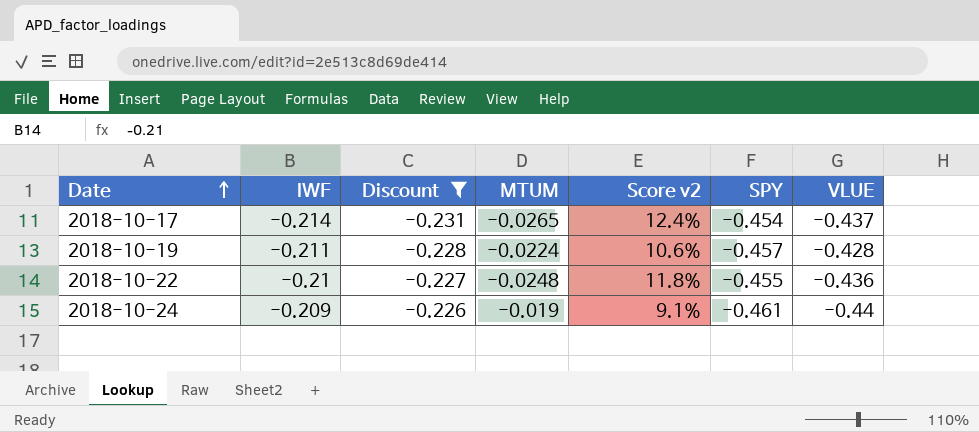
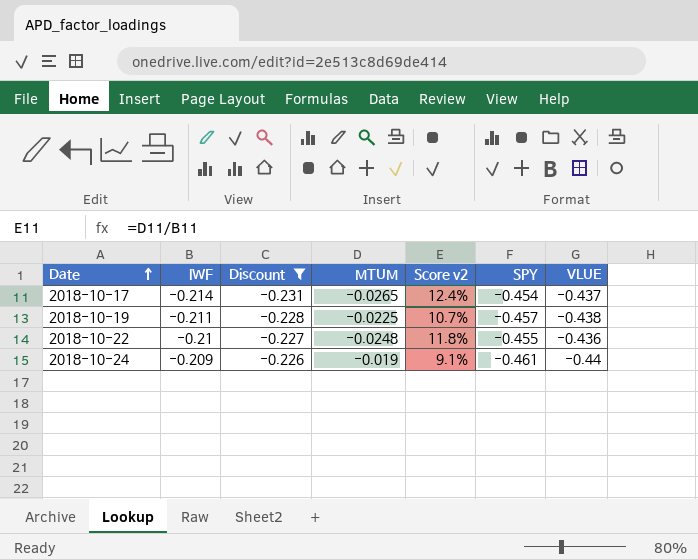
2018-10-19 | MTUM: -0.0224 -> -0.0225
2018-10-19 | Score v2: 10.6% -> 10.7%
2018-10-19 | VLUE: -0.428 -> -0.438

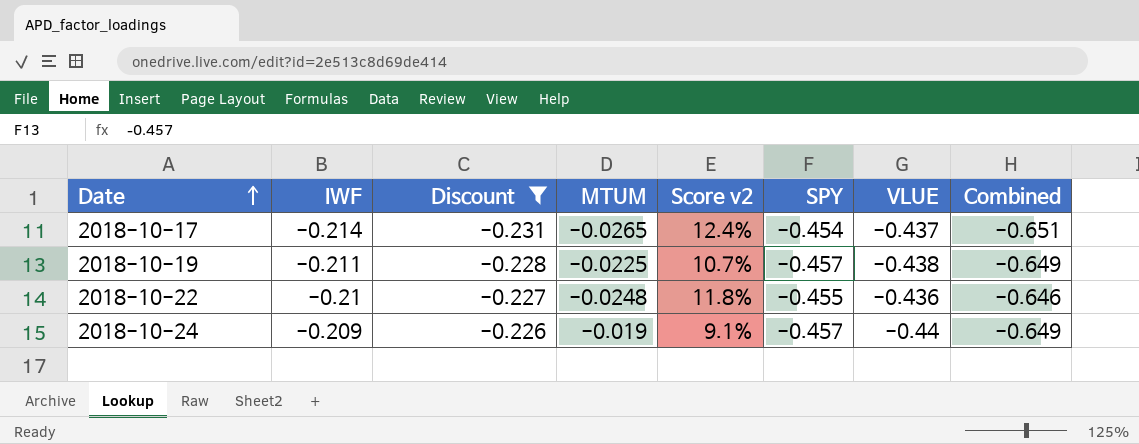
column Combined | formula: none -> [IWF] + [VLUE]
2018-10-24 | SPY: -0.461 -> -0.457

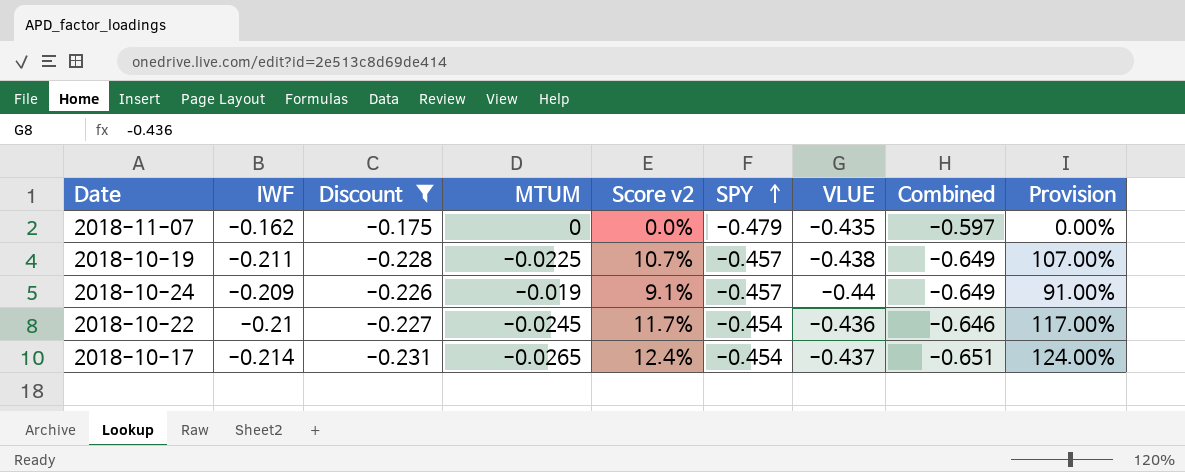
row order: Date ascending -> SPY ascending
column Provision | formula: none -> [Score v2] * 10
row 2018-11-07: none -> -0.162 | -0.175 | 0 | 0.0% | -0.479 | -0.435 | -0.597 | 0.00%
2018-10-22 | MTUM: -0.0248 -> -0.0245
2018-10-22 | Score v2: 11.8% -> 11.7%
2018-10-22 | SPY: -0.455 -> -0.454

